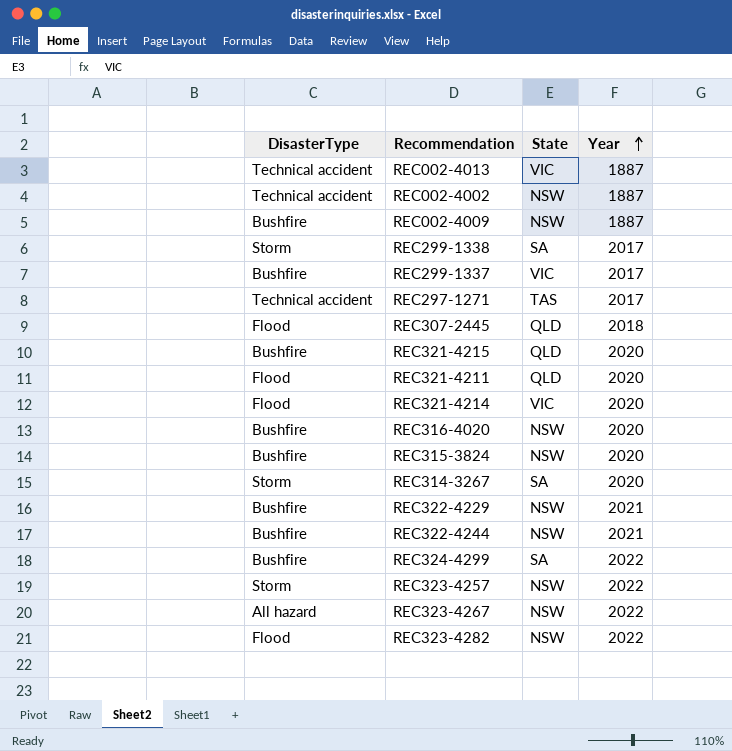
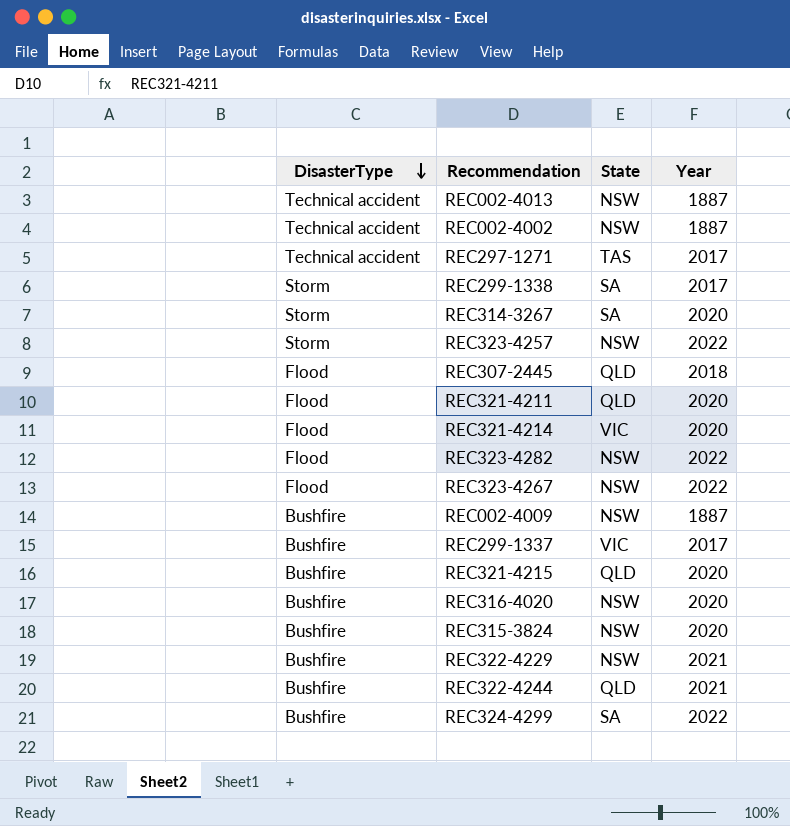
row order: Year ascending -> DisasterType descending
REC002-4013 | State: VIC -> NSW
REC323-4267 | DisasterType: All hazard -> Flood
REC322-4244 | State: NSW -> QLD

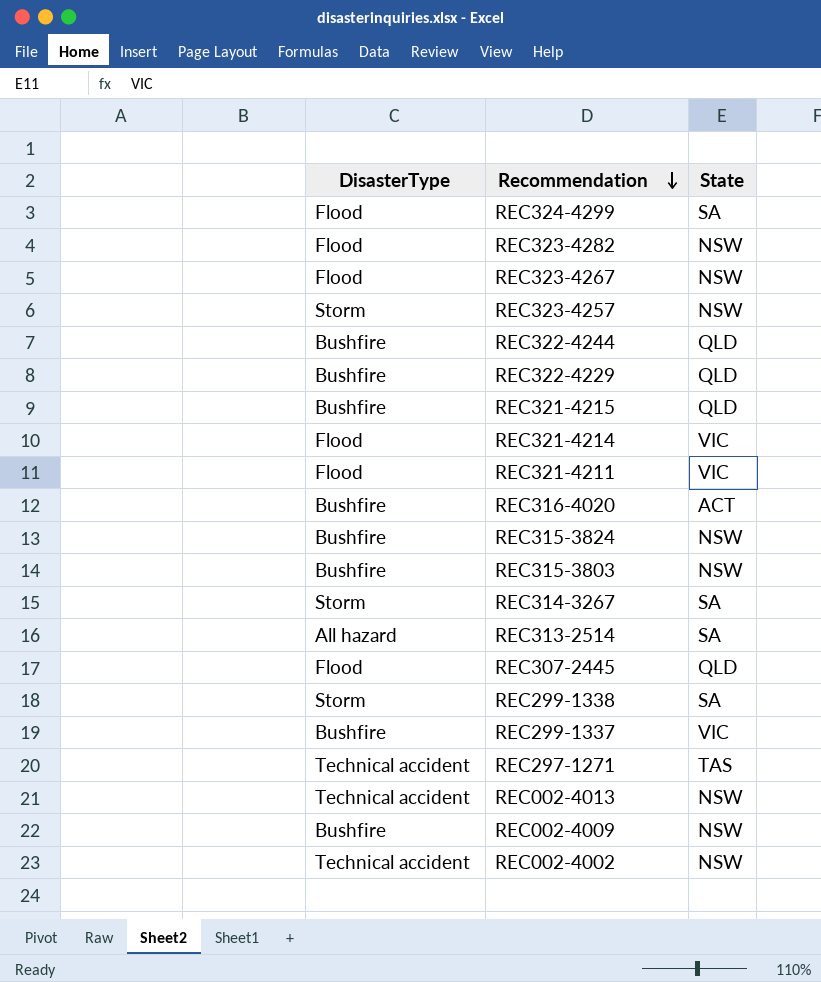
row order: DisasterType descending -> Recommendation descending
column Year | position: 4 -> none
REC324-4299 | DisasterType: Bushfire -> Flood
REC322-4229 | State: NSW -> QLD
REC321-4211 | State: QLD -> VIC
REC316-4020 | State: NSW -> ACT
row REC315-3803: none -> Bushfire | NSW
row REC313-2514: none -> All hazard | SA

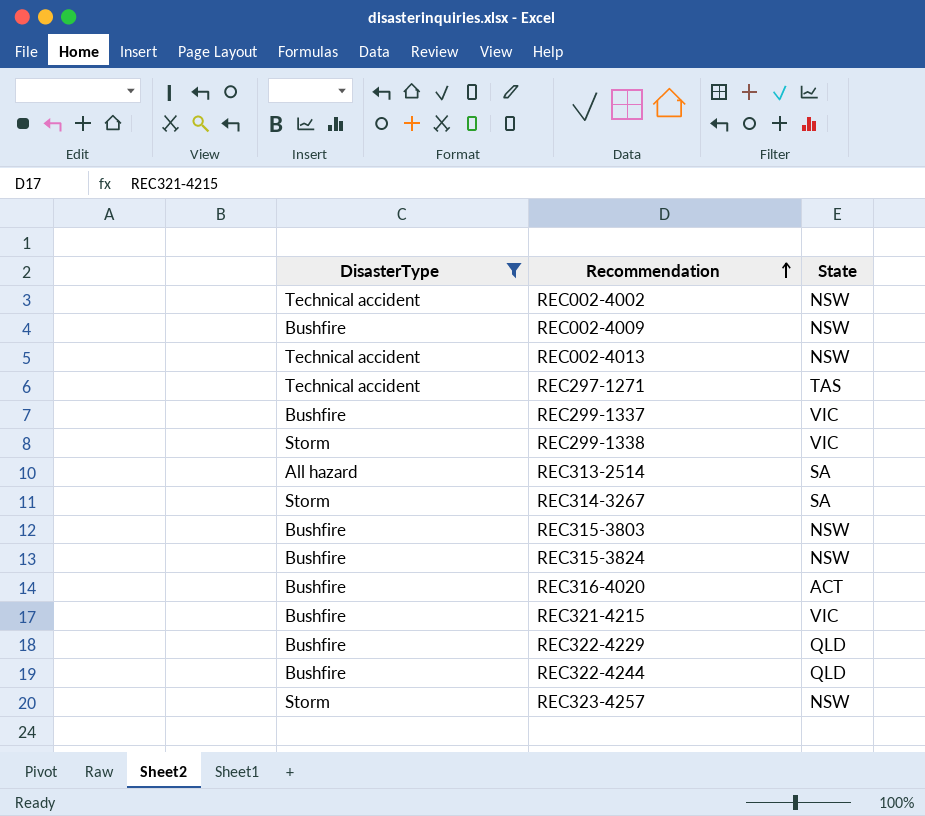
filter: none -> DisasterType != Flood
row order: Recommendation descending -> Recommendation ascending
REC299-1338 | State: SA -> VIC
REC321-4215 | State: QLD -> VIC

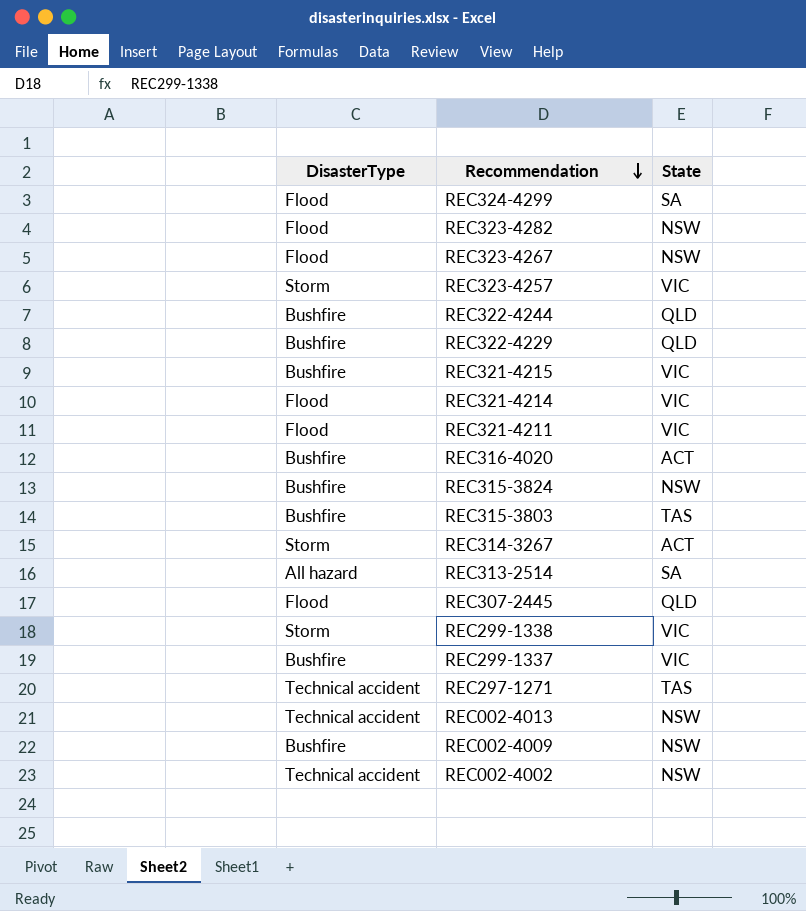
filter: DisasterType != Flood -> none
row order: Recommendation ascending -> Recommendation descending
REC323-4257 | State: NSW -> VIC
REC315-3803 | State: NSW -> TAS
REC314-3267 | State: SA -> ACT

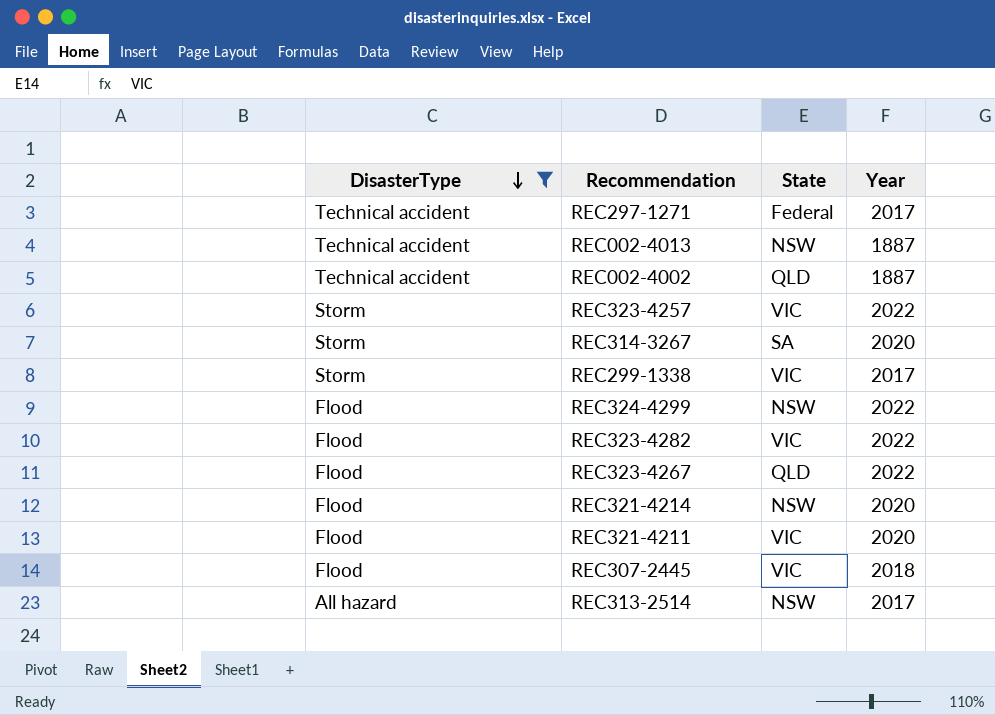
filter: none -> DisasterType != Bushfire
row order: Recommendation descending -> DisasterType descending
column Year | position: none -> 4
REC297-1271 | State: TAS -> Federal
REC002-4002 | State: NSW -> QLD
REC314-3267 | State: ACT -> SA
REC324-4299 | State: SA -> NSW
REC323-4282 | State: NSW -> VIC
REC323-4267 | State: NSW -> QLD
REC321-4214 | State: VIC -> NSW
REC307-2445 | State: QLD -> VIC
REC313-2514 | State: SA -> NSW

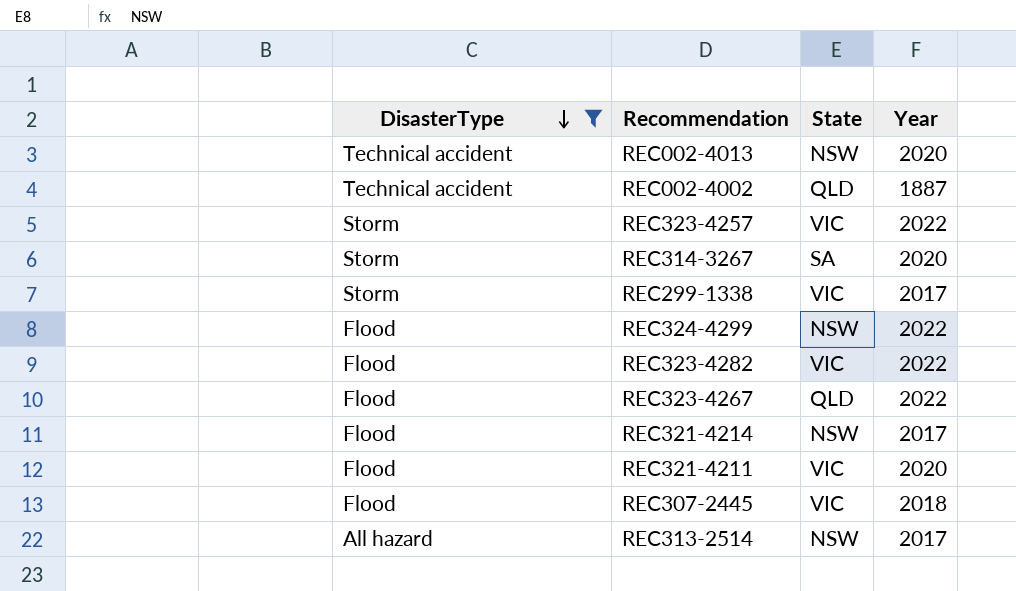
row REC297-1271: Technical accident | Federal | 2017 -> none
REC002-4013 | Year: 1887 -> 2020
REC321-4214 | Year: 2020 -> 2017

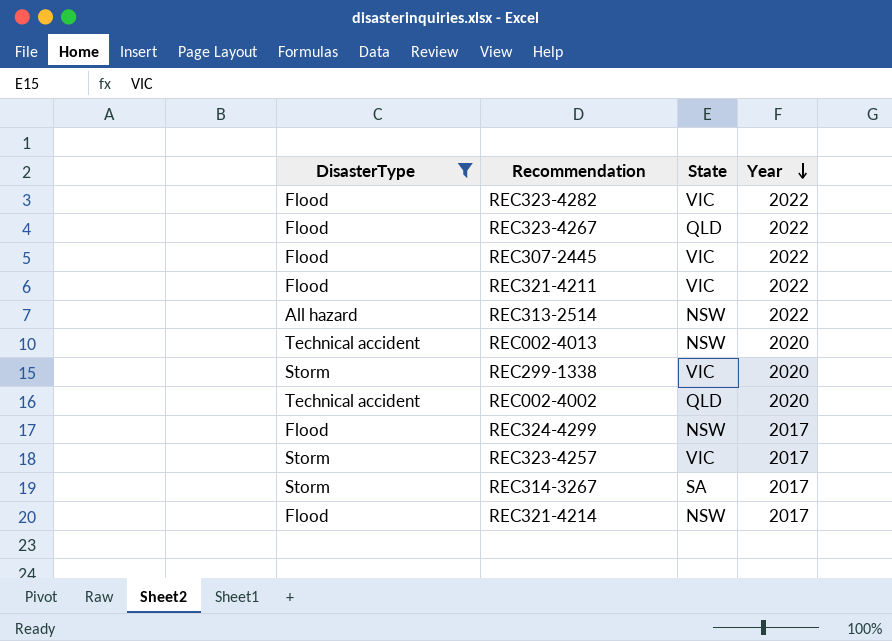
row order: DisasterType descending -> Year descending
REC307-2445 | Year: 2018 -> 2022
REC321-4211 | Year: 2020 -> 2022
REC313-2514 | Year: 2017 -> 2022
REC299-1338 | Year: 2017 -> 2020
REC002-4002 | Year: 1887 -> 2020
REC324-4299 | Year: 2022 -> 2017
REC323-4257 | Year: 2022 -> 2017
REC314-3267 | Year: 2020 -> 2017

